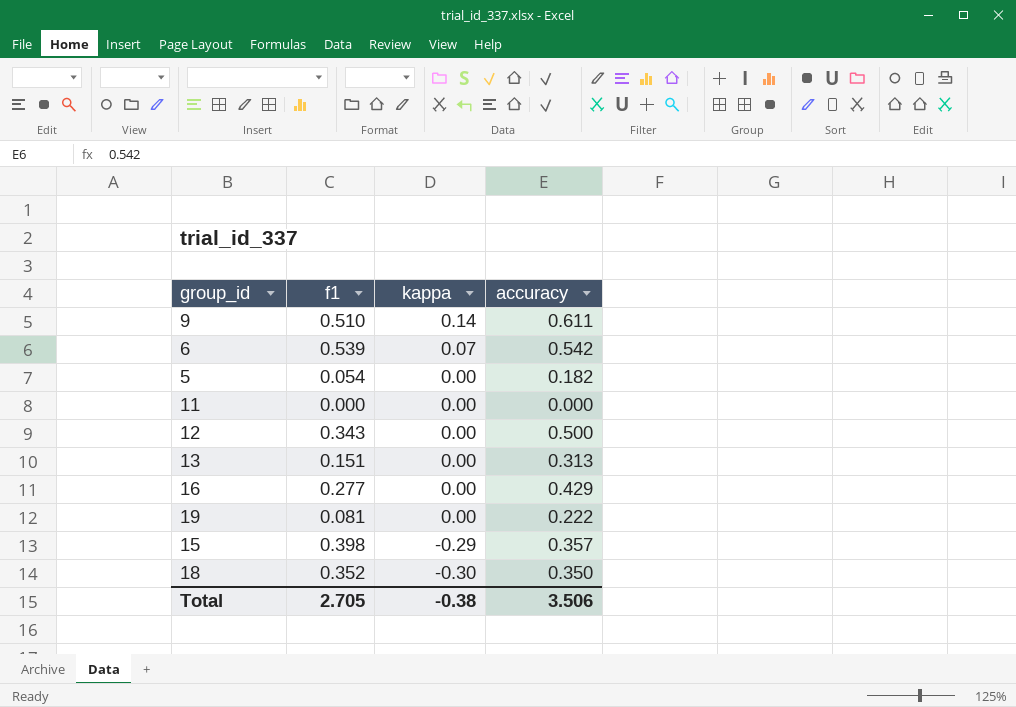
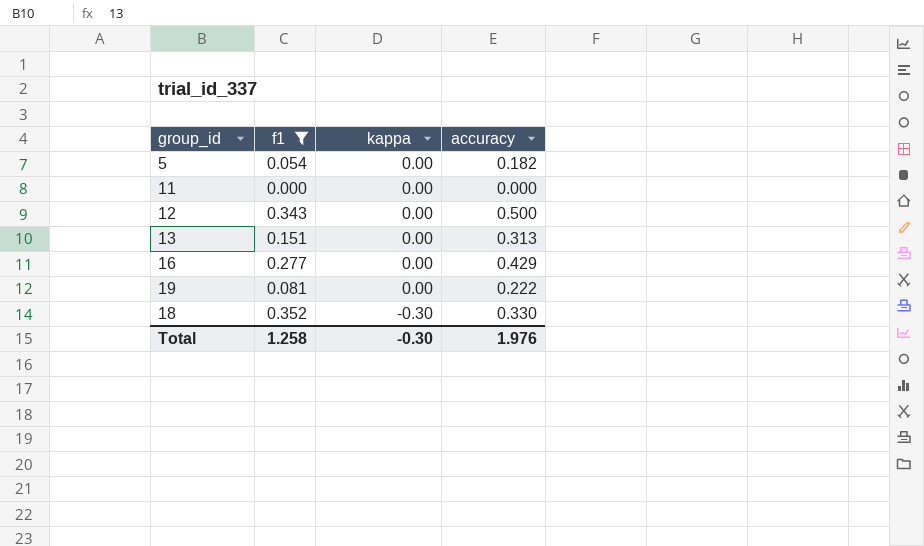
filter: none -> f1 <= 0.352
18 | accuracy: 0.350 -> 0.330
Total | f1: 2.705 -> 1.258
Total | kappa: -0.38 -> -0.30
Total | accuracy: 3.506 -> 1.976

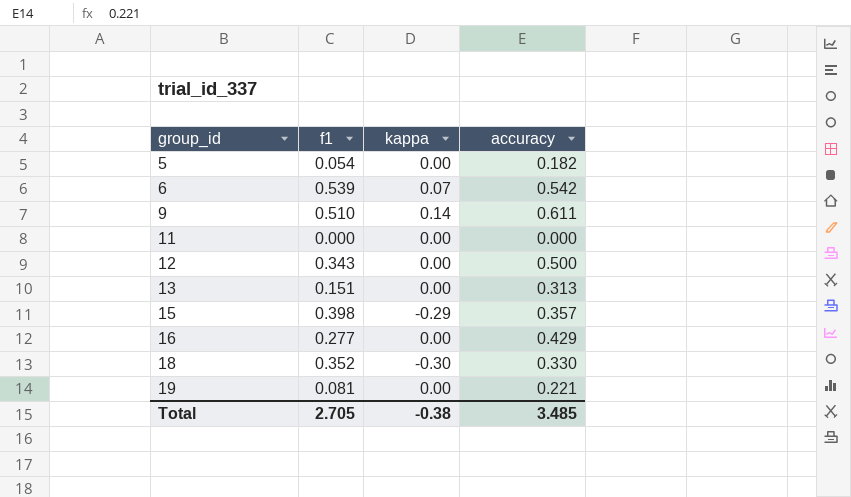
filter: f1 <= 0.352 -> none
row order: kappa descending -> group_id ascending
19 | accuracy: 0.222 -> 0.221
Total | f1: 1.258 -> 2.705
Total | kappa: -0.30 -> -0.38
Total | accuracy: 1.976 -> 3.485

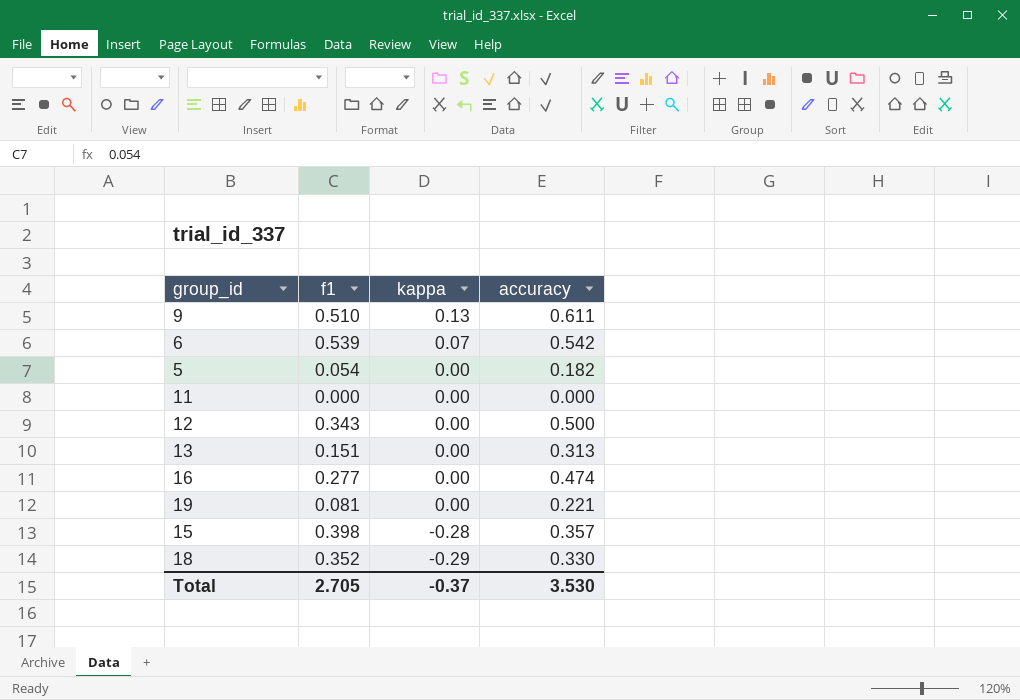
row order: group_id ascending -> kappa descending
9 | kappa: 0.14 -> 0.13
16 | accuracy: 0.429 -> 0.474
15 | kappa: -0.29 -> -0.28
18 | kappa: -0.30 -> -0.29
Total | kappa: -0.38 -> -0.37
Total | accuracy: 3.485 -> 3.530

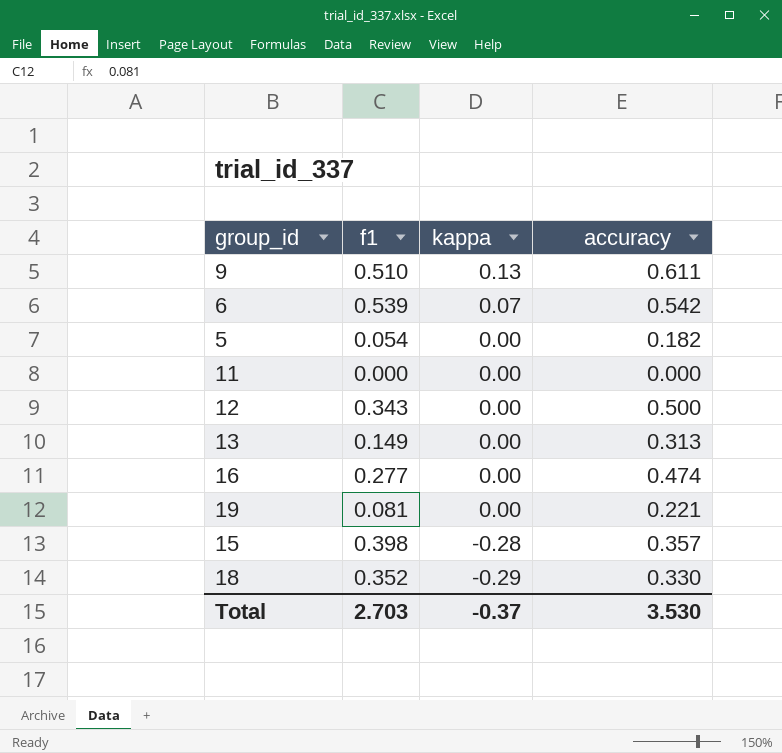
13 | f1: 0.151 -> 0.149
Total | f1: 2.705 -> 2.703

